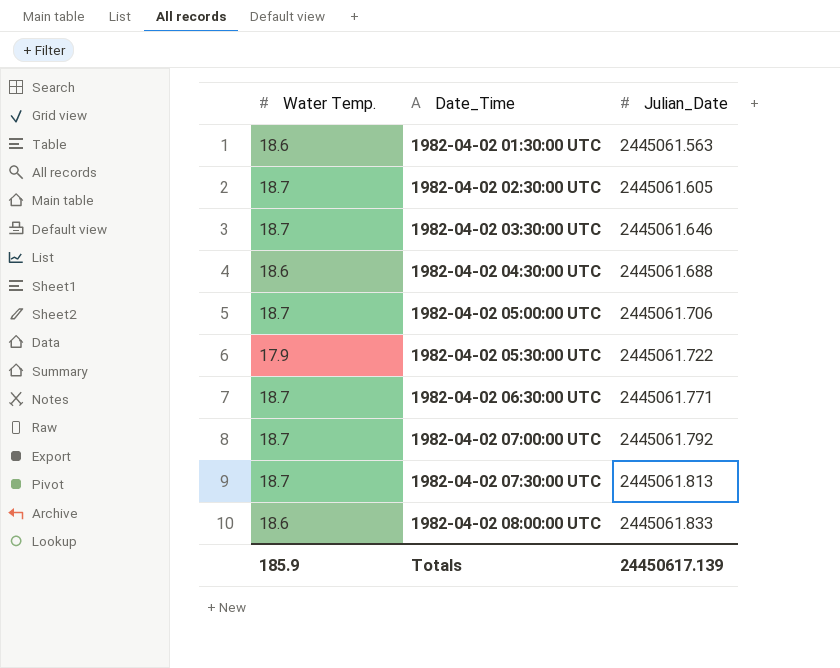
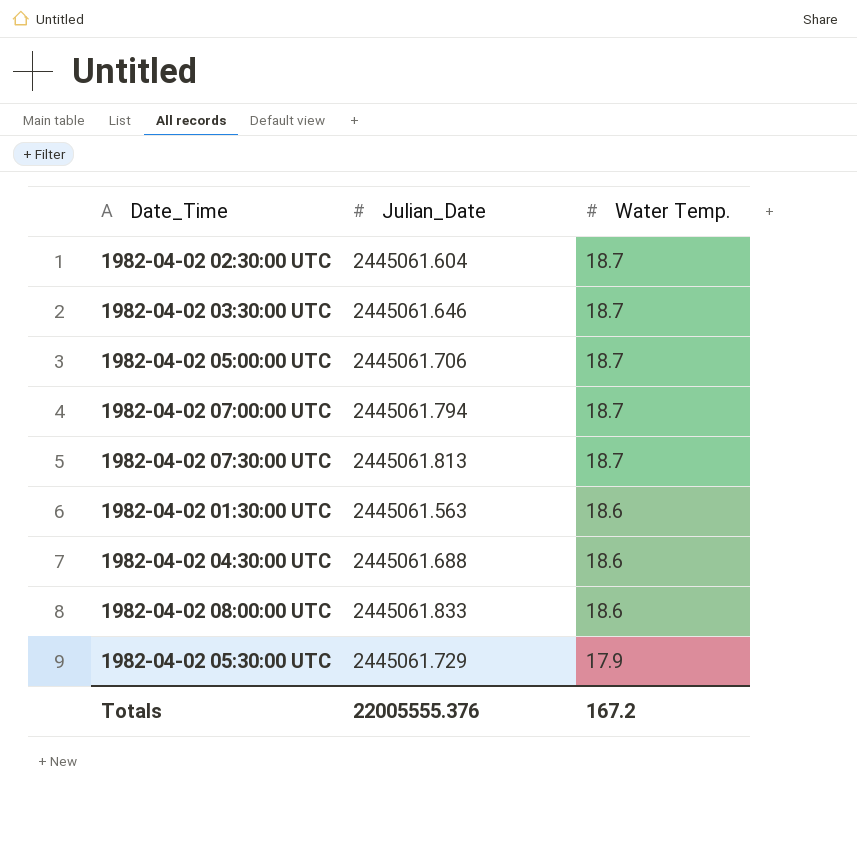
row order: Date_Time ascending -> Water Temp. descending
column Water Temp. | position: 1 -> 3
row 1982-04-02 06:30:00 UTC: 18.7 | 2445061.771 -> none
1982-04-02 02:30:00 UTC | Julian_Date: 2445061.605 -> 2445061.604
1982-04-02 07:00:00 UTC | Julian_Date: 2445061.792 -> 2445061.794
1982-04-02 05:30:00 UTC | Julian_Date: 2445061.722 -> 2445061.729
Totals | Julian_Date: 24450617.139 -> 22005555.376
Totals | Water Temp.: 185.9 -> 167.2

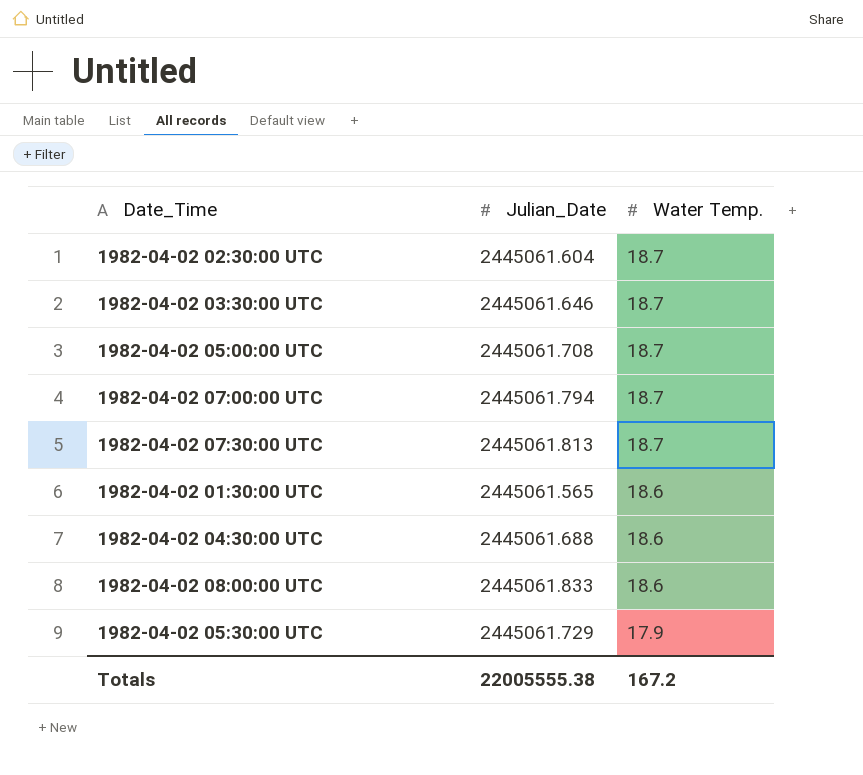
1982-04-02 05:00:00 UTC | Julian_Date: 2445061.706 -> 2445061.708
1982-04-02 01:30:00 UTC | Julian_Date: 2445061.563 -> 2445061.565
Totals | Julian_Date: 22005555.376 -> 22005555.38

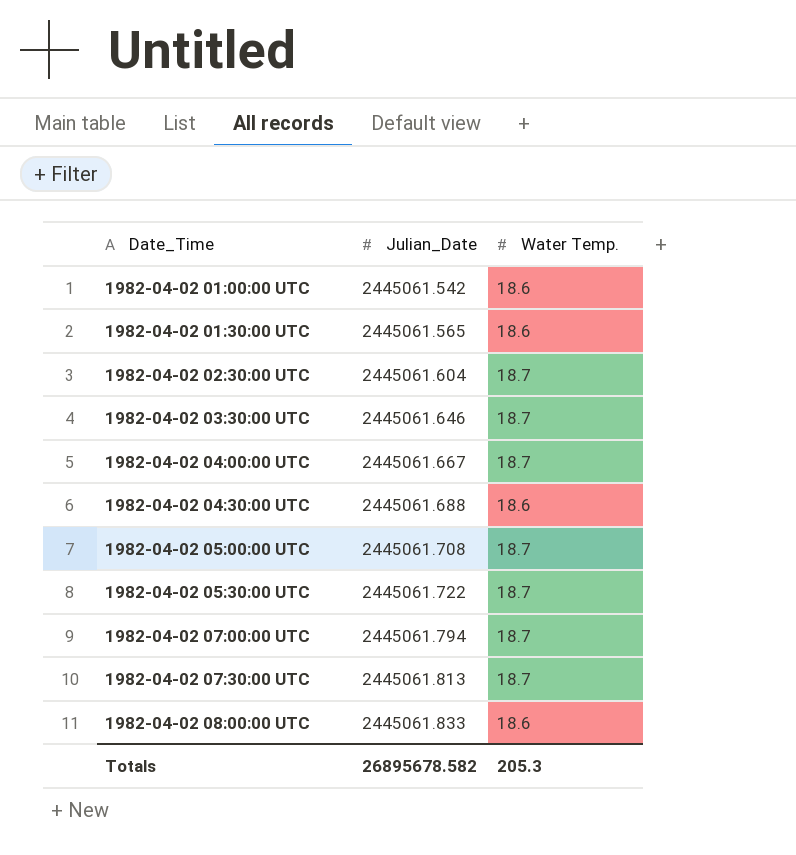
row order: Water Temp. descending -> Date_Time ascending
row 1982-04-02 01:00:00 UTC: none -> 2445061.542 | 18.6
row 1982-04-02 04:00:00 UTC: none -> 2445061.667 | 18.7
1982-04-02 05:30:00 UTC | Julian_Date: 2445061.729 -> 2445061.722
1982-04-02 05:30:00 UTC | Water Temp.: 17.9 -> 18.7
Totals | Julian_Date: 22005555.38 -> 26895678.582
Totals | Water Temp.: 167.2 -> 205.3

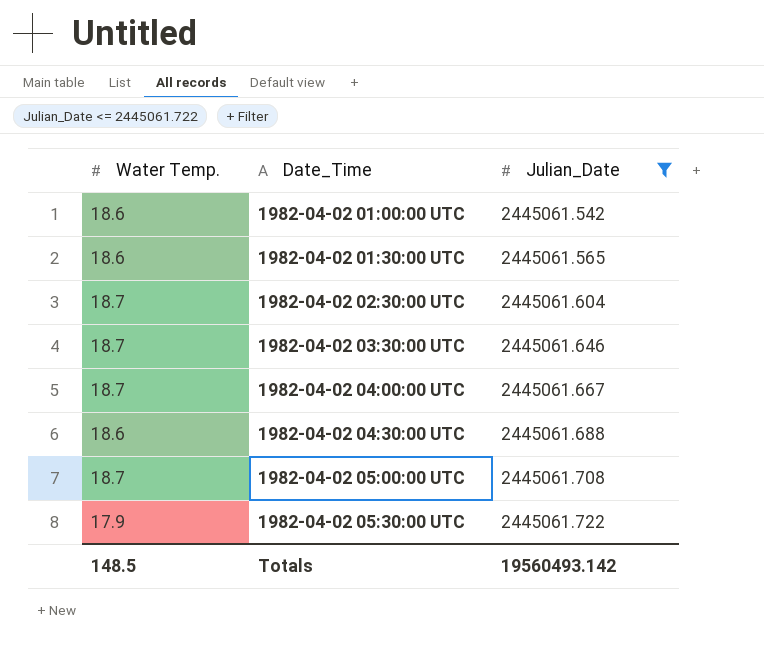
filter: none -> Julian_Date <= 2445061.722
column Water Temp. | position: 3 -> 1
1982-04-02 05:30:00 UTC | Water Temp.: 18.7 -> 17.9
Totals | Water Temp.: 205.3 -> 148.5
Totals | Julian_Date: 26895678.582 -> 19560493.142

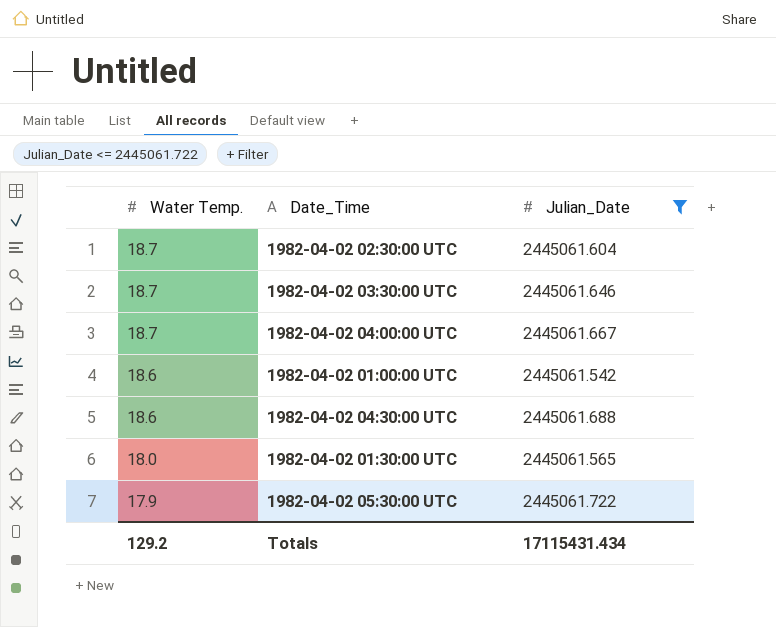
row order: Date_Time ascending -> Water Temp. descending
row 1982-04-02 05:00:00 UTC: 18.7 | 2445061.708 -> none
1982-04-02 01:30:00 UTC | Water Temp.: 18.6 -> 18.0
Totals | Water Temp.: 148.5 -> 129.2
Totals | Julian_Date: 19560493.142 -> 17115431.434

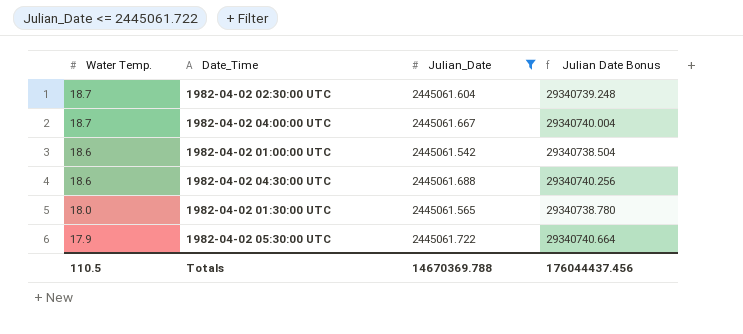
column Julian Date Bonus | formula: none -> [Julian_Date] * 12
row 1982-04-02 03:30:00 UTC: 18.7 | 2445061.646 -> none
Totals | Water Temp.: 129.2 -> 110.5
Totals | Julian_Date: 17115431.434 -> 14670369.788

